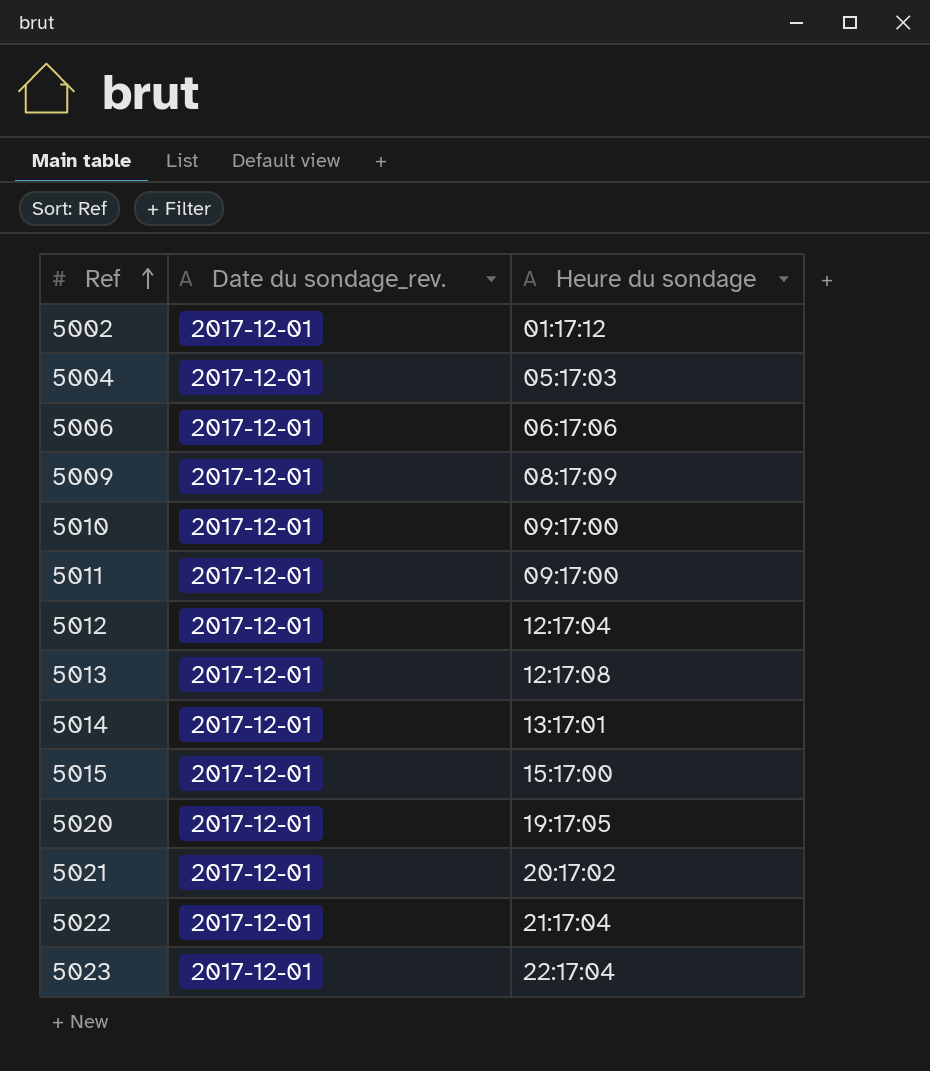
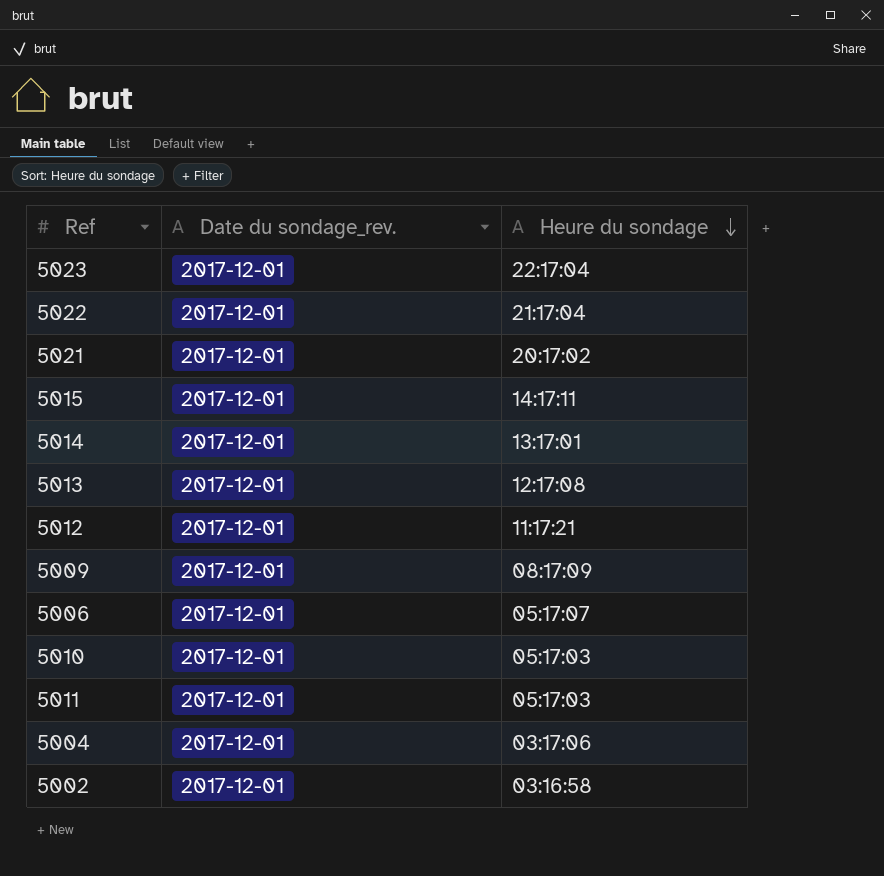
row order: Ref ascending -> Heure du sondage descending
row 5020: 2017-12-01 | 19:17:05 -> none
5015 | Heure du sondage: 15:17:00 -> 14:17:11
5012 | Heure du sondage: 12:17:04 -> 11:17:21
5006 | Heure du sondage: 06:17:06 -> 05:17:07
5010 | Heure du sondage: 09:17:00 -> 05:17:03
5011 | Heure du sondage: 09:17:00 -> 05:17:03
5004 | Heure du sondage: 05:17:03 -> 03:17:06
5002 | Heure du sondage: 01:17:12 -> 03:16:58

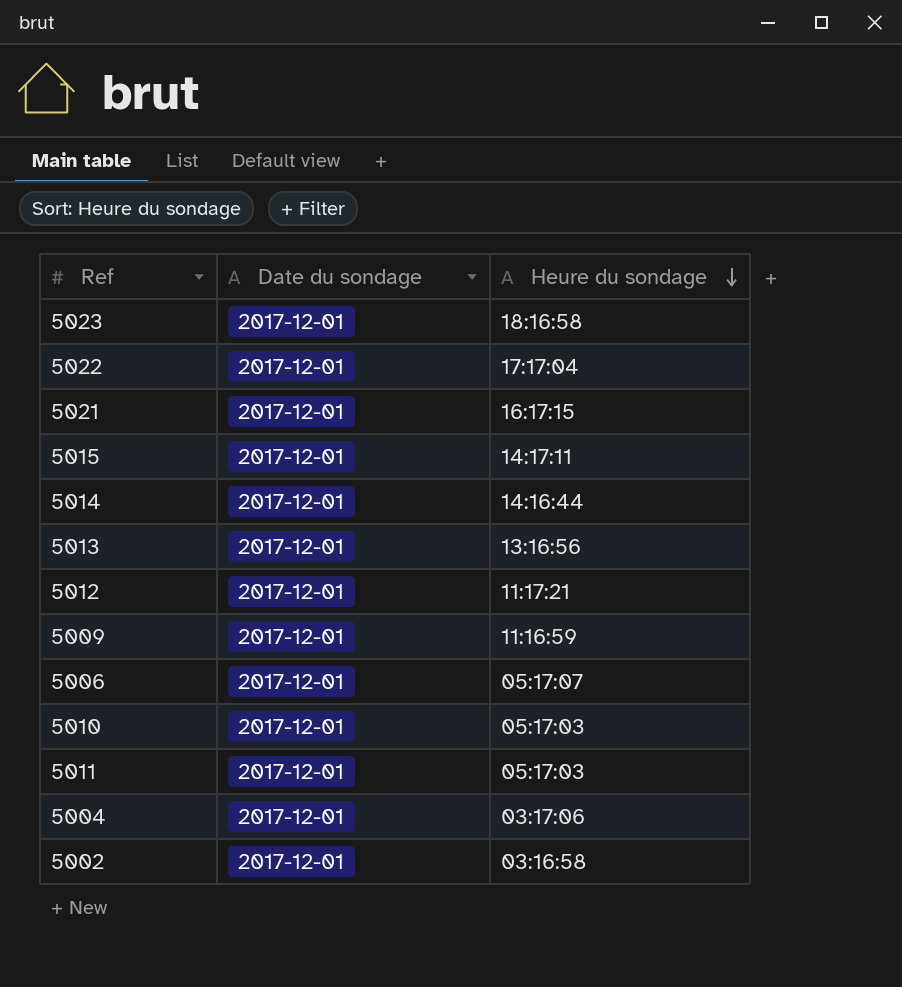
column name: Date du sondage_rev. -> Date du sondage
5023 | Heure du sondage: 22:17:04 -> 18:16:58
5022 | Heure du sondage: 21:17:04 -> 17:17:04
5021 | Heure du sondage: 20:17:02 -> 16:17:15
5014 | Heure du sondage: 13:17:01 -> 14:16:44
5013 | Heure du sondage: 12:17:08 -> 13:16:56
5009 | Heure du sondage: 08:17:09 -> 11:16:59

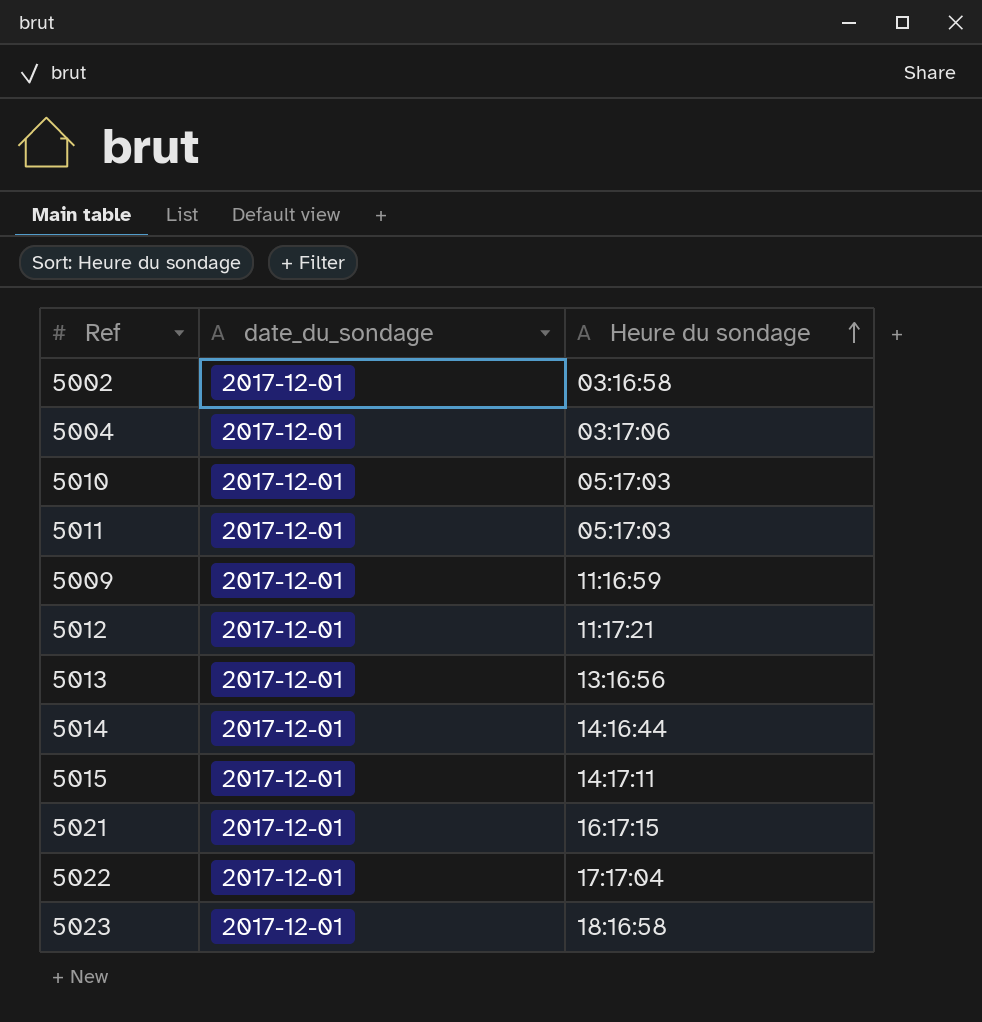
row order: Heure du sondage descending -> Heure du sondage ascending
column name: Date du sondage -> date_du_sondage
row 5006: 2017-12-01 | 05:17:07 -> none

